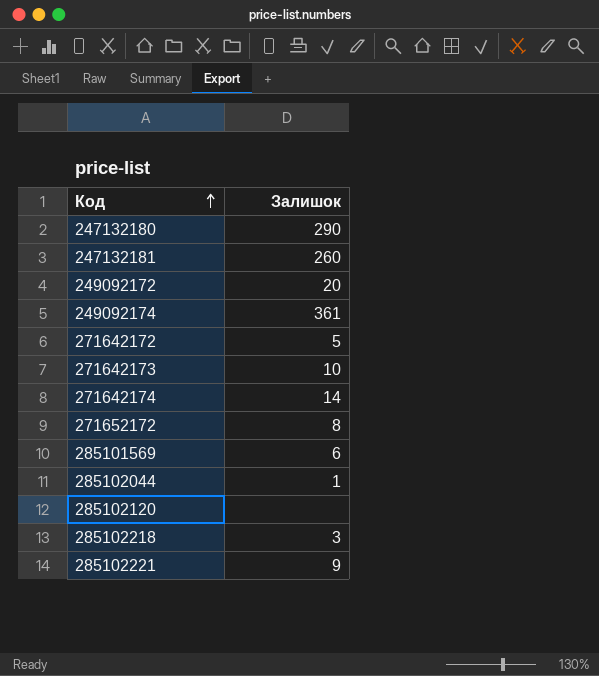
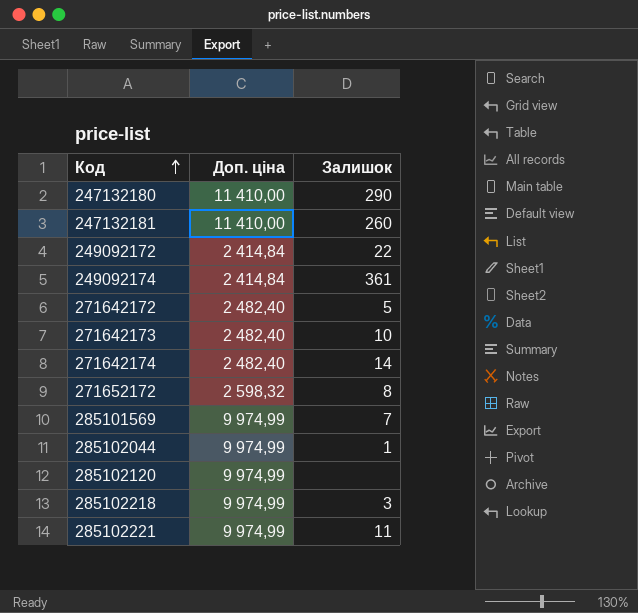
column Доп. ціна | position: none -> 2
249092172 | Залишок: 20 -> 22
285101569 | Залишок: 6 -> 7
285102221 | Залишок: 9 -> 11

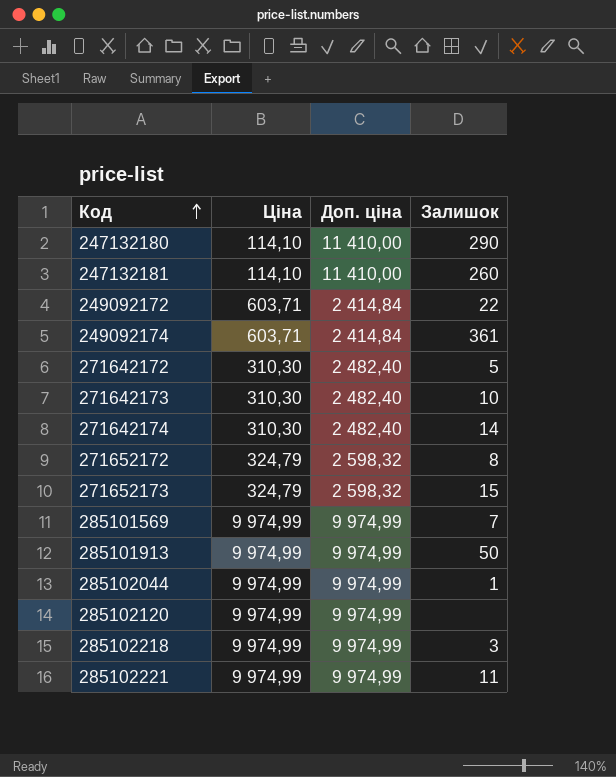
column Ціна | position: none -> 2
row 271652173: none -> 324,79 | 2 598,32 | 15
row 285101913: none -> 9 974,99 | 9 974,99 | 50

